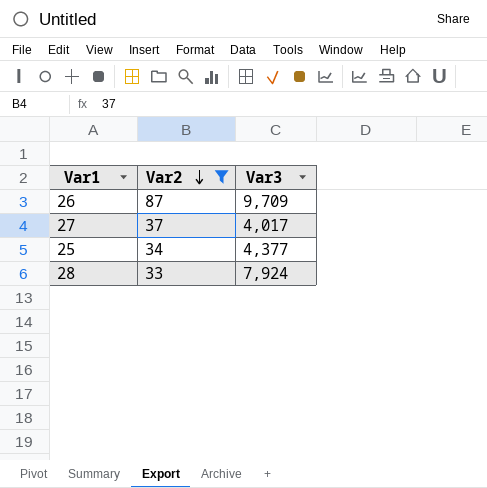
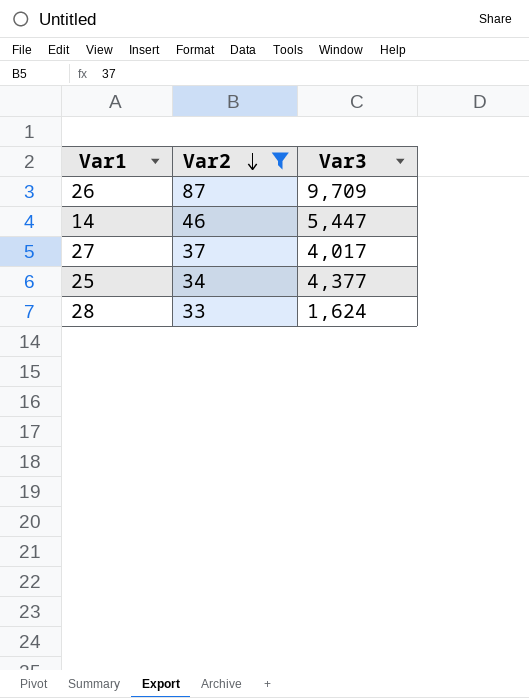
row 14: none -> 46 | 5,447
28 | Var3: 7,924 -> 1,624

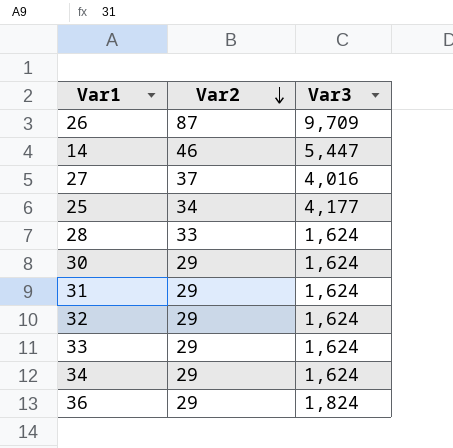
filter: Var2 != 29 -> none
27 | Var3: 4,017 -> 4,016
25 | Var3: 4,377 -> 4,177

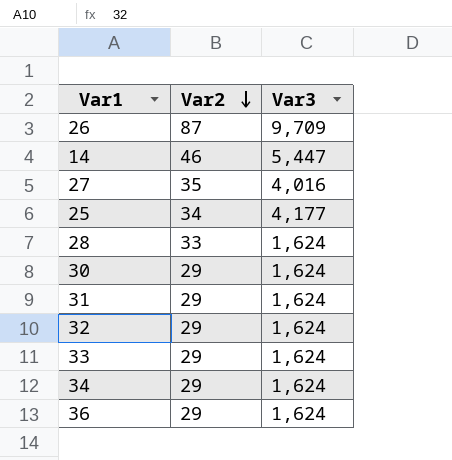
27 | Var2: 37 -> 35
36 | Var3: 1,824 -> 1,624

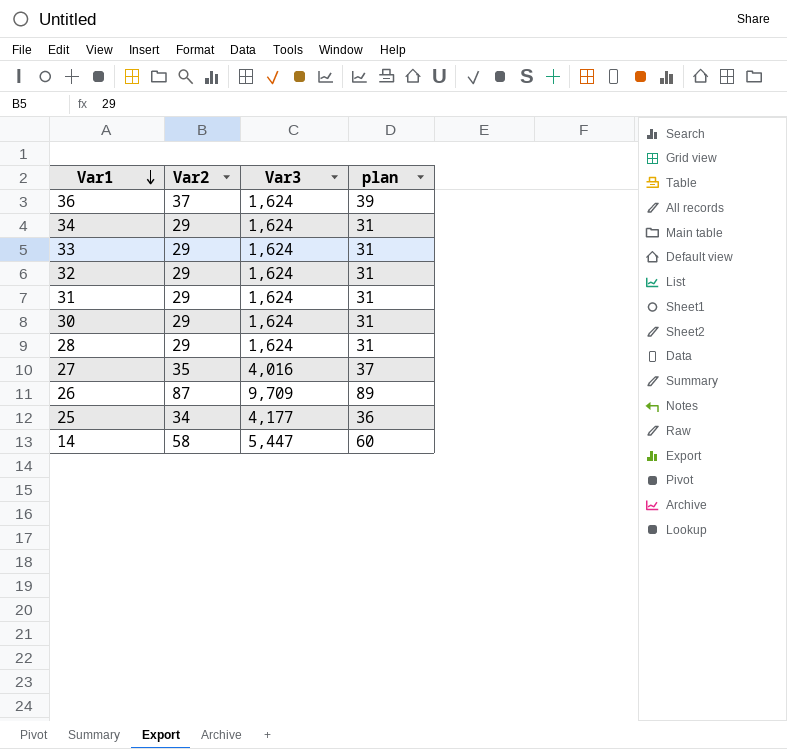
row order: Var2 descending -> Var1 descending
column plan | formula: none -> [Var2] + 2
36 | Var2: 29 -> 37
28 | Var2: 33 -> 29
14 | Var2: 46 -> 58

